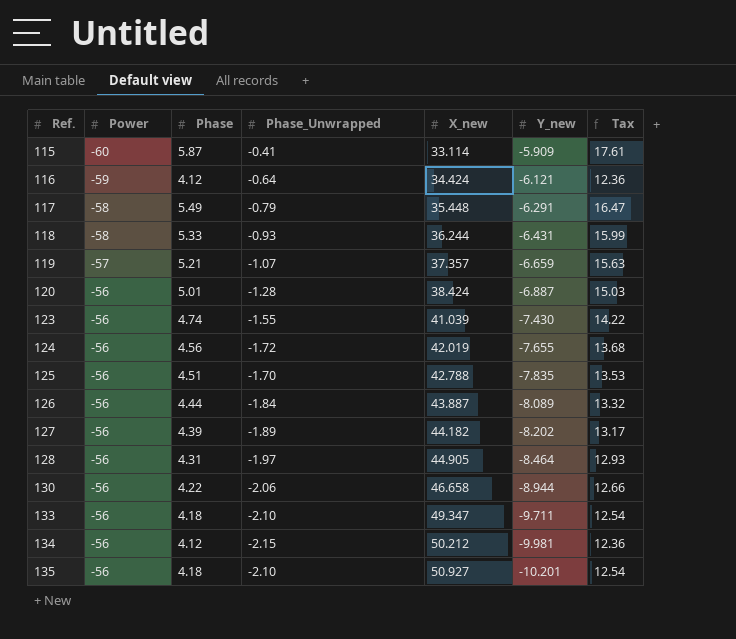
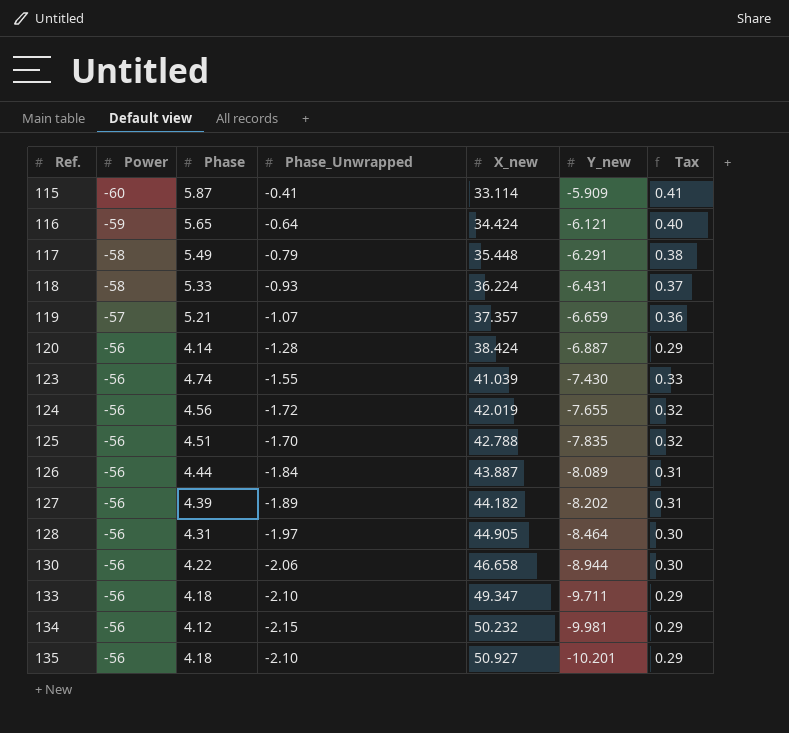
column Tax | formula: [Phase] * 3 -> [Phase] * 0.07
116 | Phase: 4.12 -> 5.65
118 | X_new: 36.244 -> 36.224
120 | Phase: 5.01 -> 4.14
134 | X_new: 50.212 -> 50.232

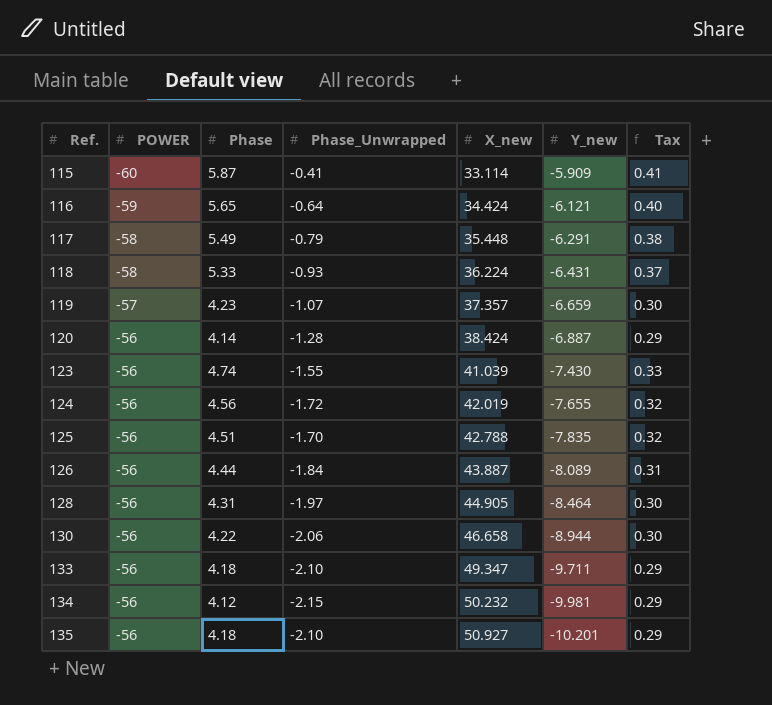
column name: Power -> POWER
row 127: -56 | 4.39 | -1.89 | 44.182 | -8.202 | 0.31 -> none
119 | Phase: 5.21 -> 4.23
119 | Tax: 0.36 -> 0.30

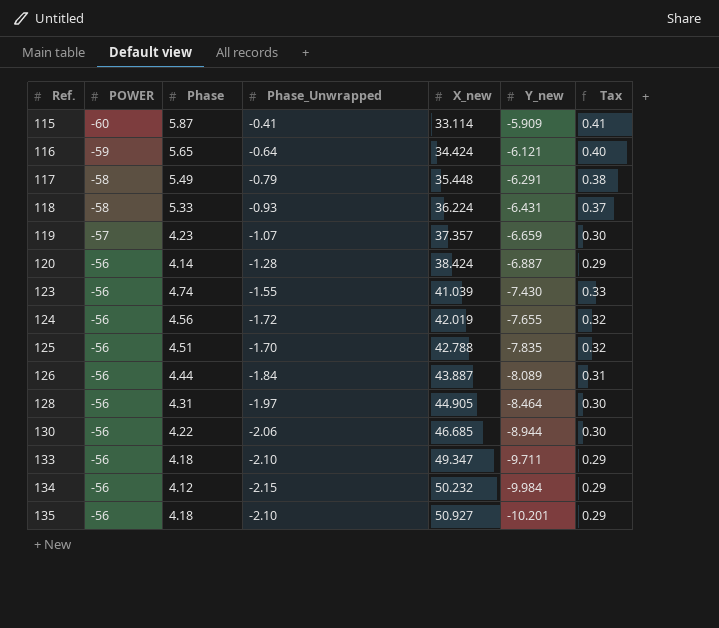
130 | X_new: 46.658 -> 46.685
134 | Y_new: -9.981 -> -9.984

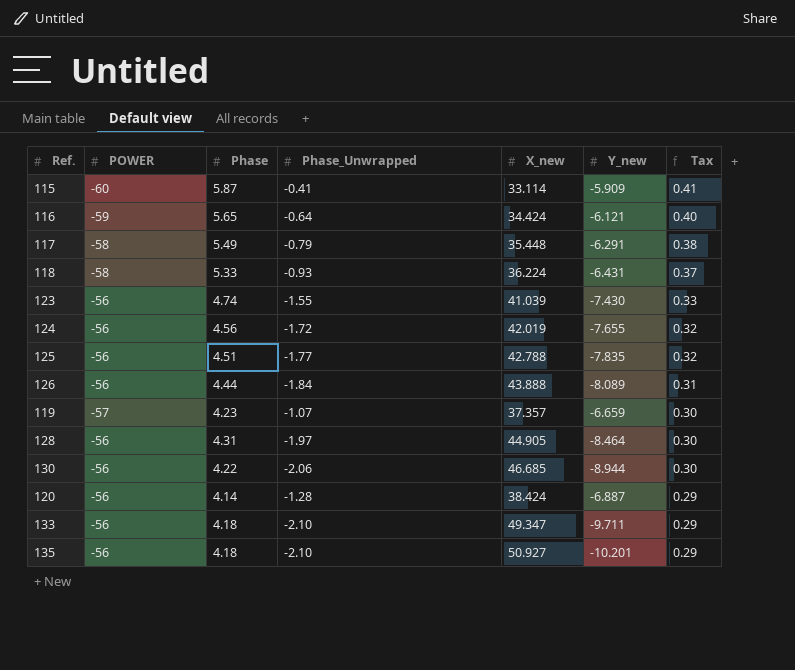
row order: Ref. ascending -> Tax descending
row 134: -56 | 4.12 | -2.15 | 50.232 | -9.984 | 0.29 -> none
125 | Phase_Unwrapped: -1.70 -> -1.77
126 | X_new: 43.887 -> 43.888

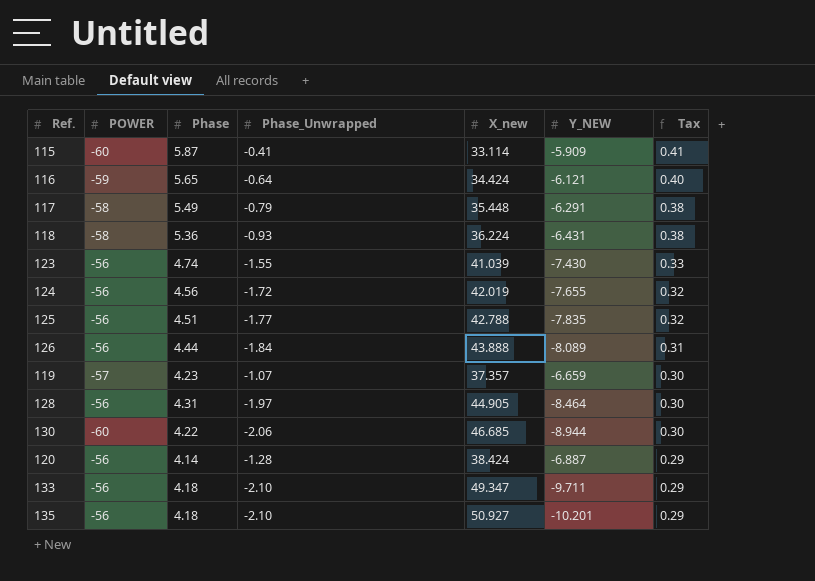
column name: Y_new -> Y_NEW
118 | Phase: 5.33 -> 5.36
118 | Tax: 0.37 -> 0.38
130 | POWER: -56 -> -60

